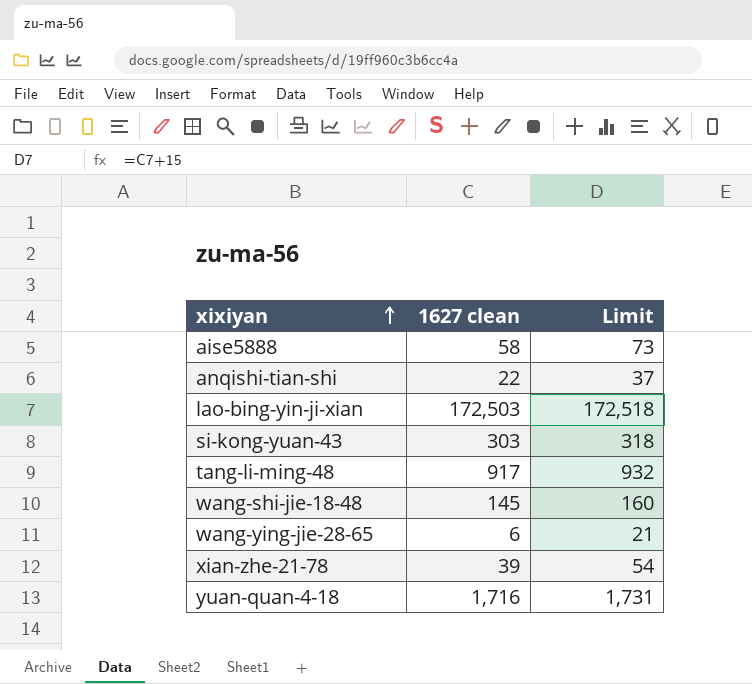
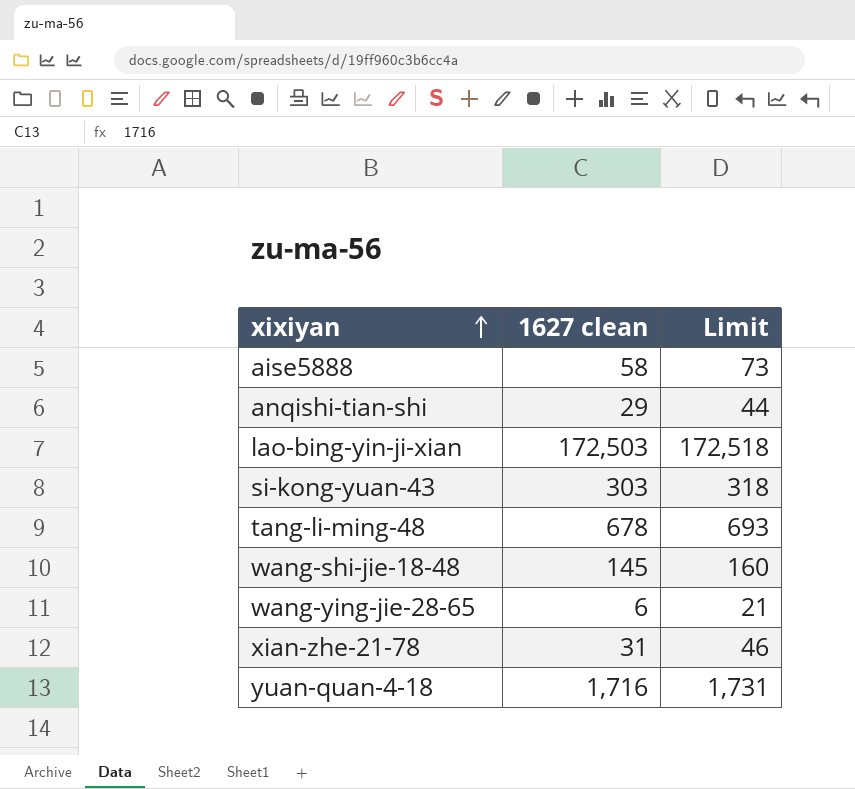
anqishi-tian-shi | 1627 clean: 22 -> 29
anqishi-tian-shi | Limit: 37 -> 44
tang-li-ming-48 | 1627 clean: 917 -> 678
tang-li-ming-48 | Limit: 932 -> 693
xian-zhe-21-78 | 1627 clean: 39 -> 31
xian-zhe-21-78 | Limit: 54 -> 46

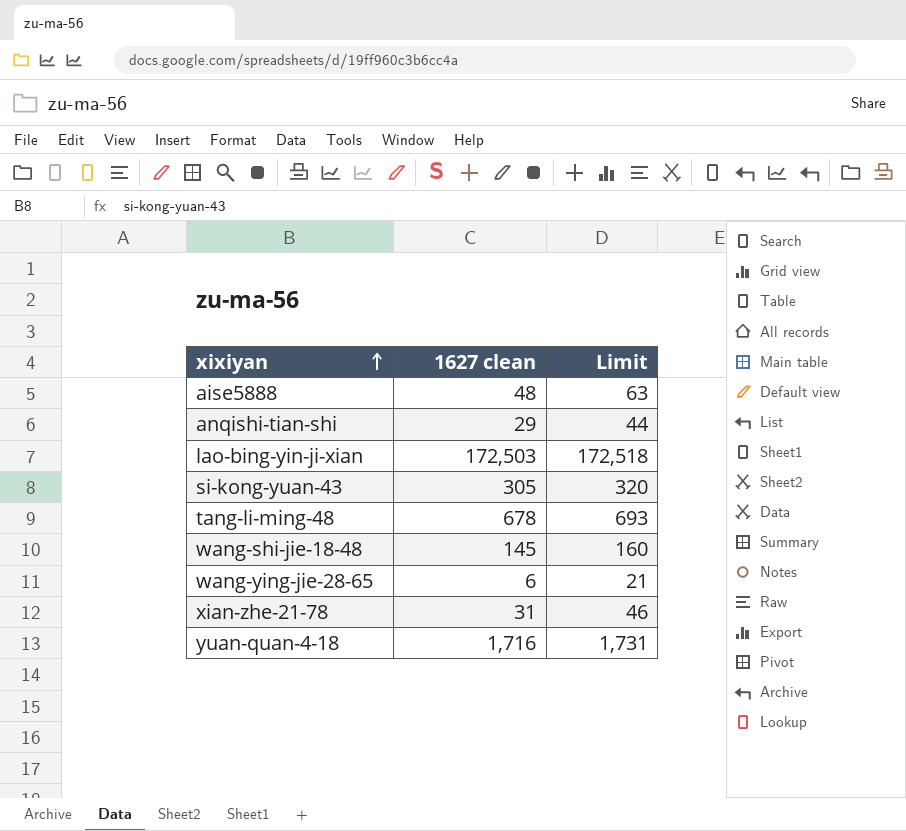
aise5888 | 1627 clean: 58 -> 48
aise5888 | Limit: 73 -> 63
si-kong-yuan-43 | 1627 clean: 303 -> 305
si-kong-yuan-43 | Limit: 318 -> 320

